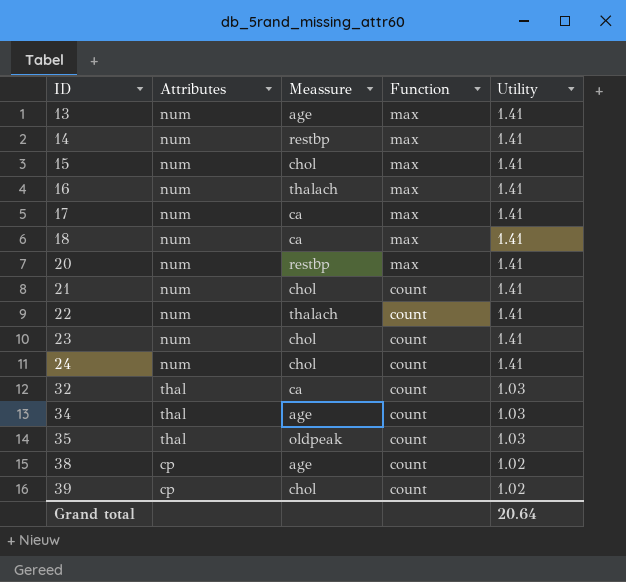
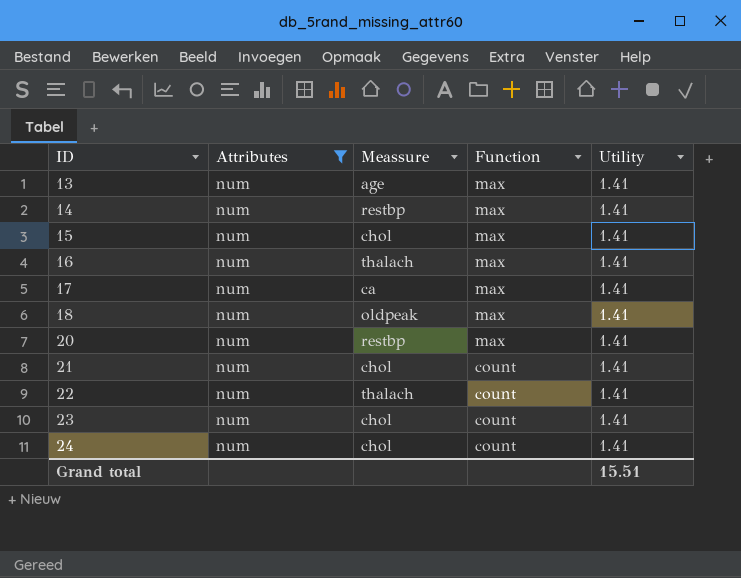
filter: none -> Attributes = num
18 | Meassure: ca -> oldpeak
Grand total | Utility: 20.64 -> 15.51

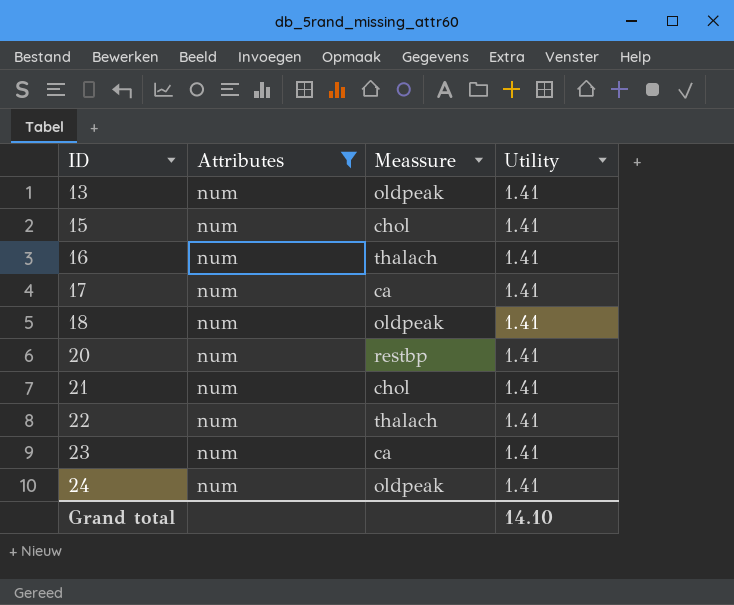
column Function | position: 4 -> none
row 14: num | restbp | max | 1.41 -> none
13 | Meassure: age -> oldpeak
23 | Meassure: chol -> ca
24 | Meassure: chol -> oldpeak
Grand total | Utility: 15.51 -> 14.10

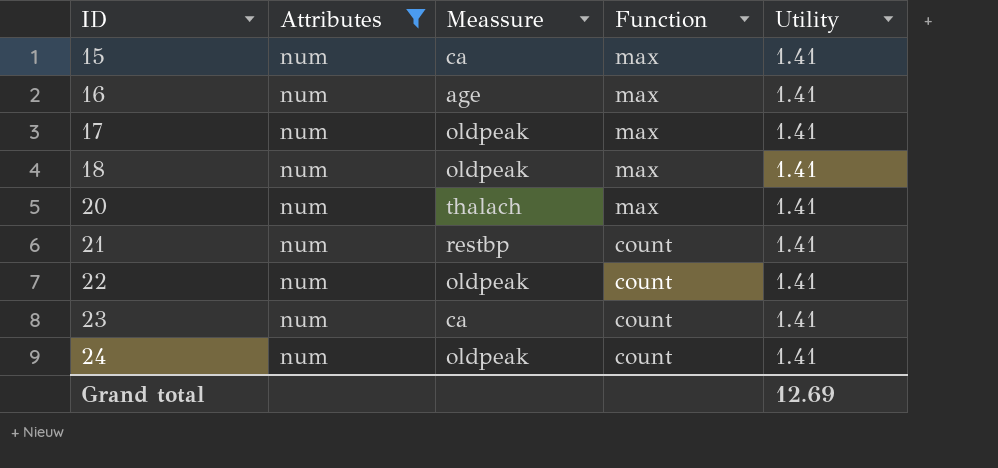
column Function | position: none -> 4
row 13: num | oldpeak | 1.41 -> none
15 | Meassure: chol -> ca
16 | Meassure: thalach -> age
17 | Meassure: ca -> oldpeak
20 | Meassure: restbp -> thalach
21 | Meassure: chol -> restbp
22 | Meassure: thalach -> oldpeak
Grand total | Utility: 14.10 -> 12.69

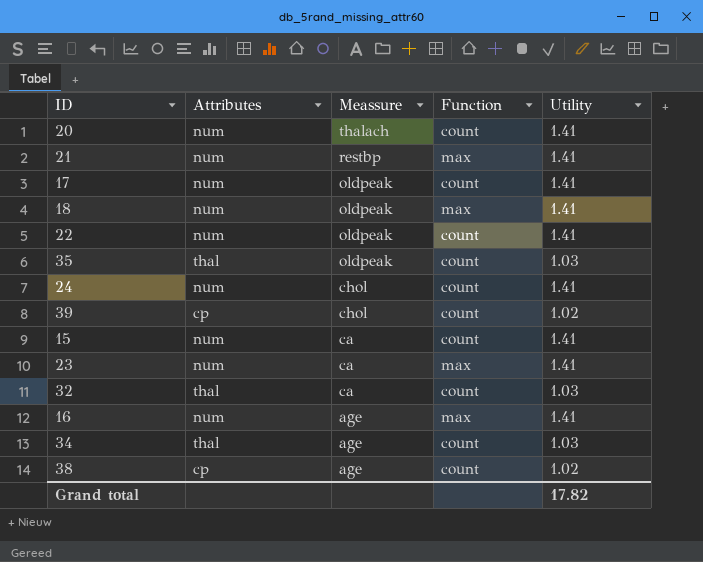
filter: Attributes = num -> none
row order: ID ascending -> Meassure descending
20 | Function: max -> count
21 | Function: count -> max
17 | Function: max -> count
24 | Meassure: oldpeak -> chol
15 | Function: max -> count
23 | Function: count -> max
Grand total | Utility: 12.69 -> 17.82

